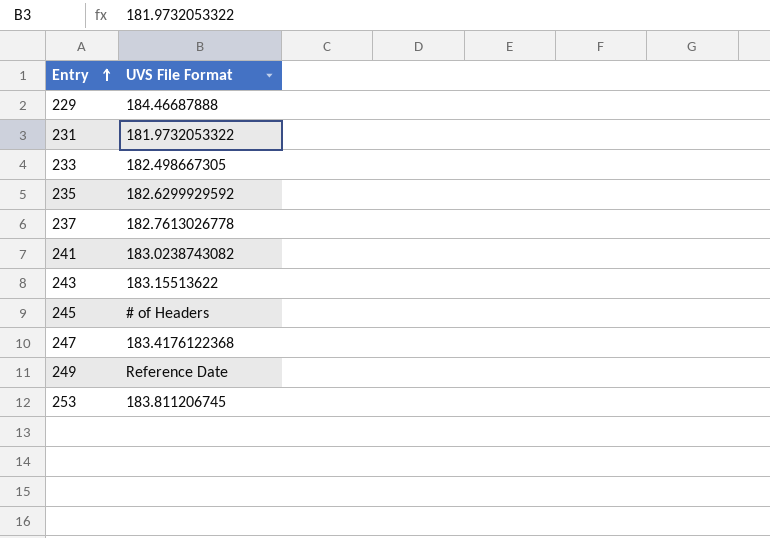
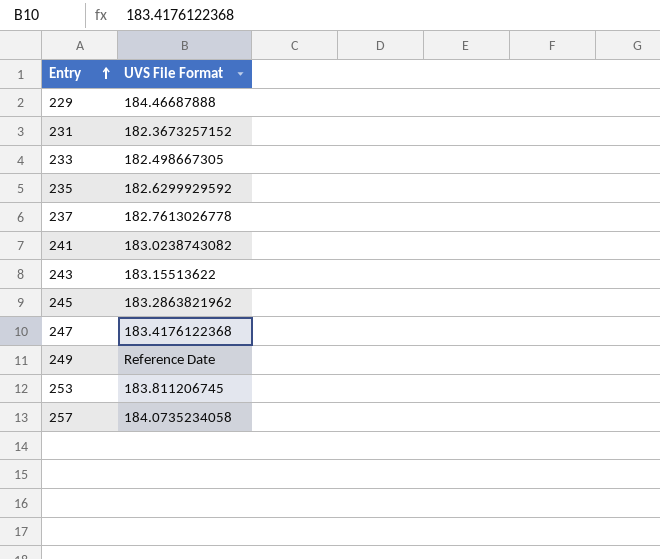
231 | UVS File Format: 181.9732053322 -> 182.3673257152
245 | UVS File Format: # of Headers -> 183.2863821962
row 257: none -> 184.0735234058

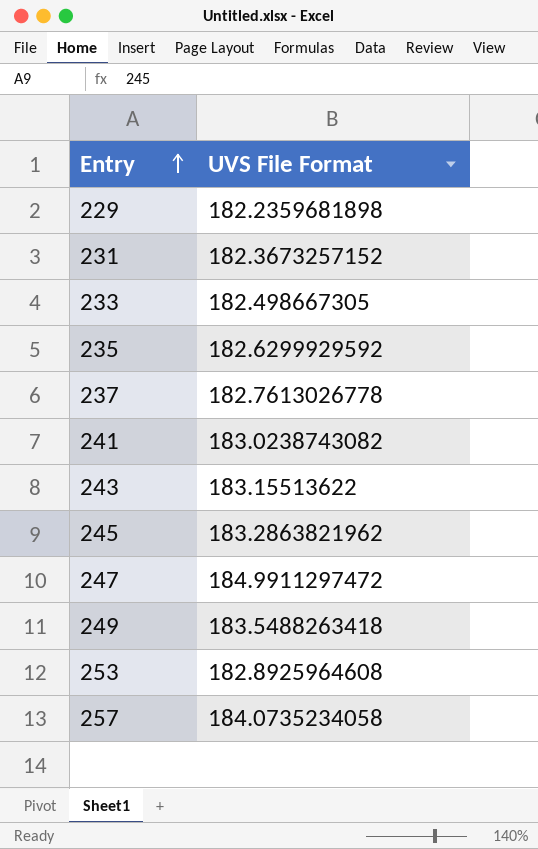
229 | UVS File Format: 184.46687888 -> 182.2359681898
247 | UVS File Format: 183.4176122368 -> 184.9911297472
249 | UVS File Format: Reference Date -> 183.5488263418
253 | UVS File Format: 183.811206745 -> 182.8925964608

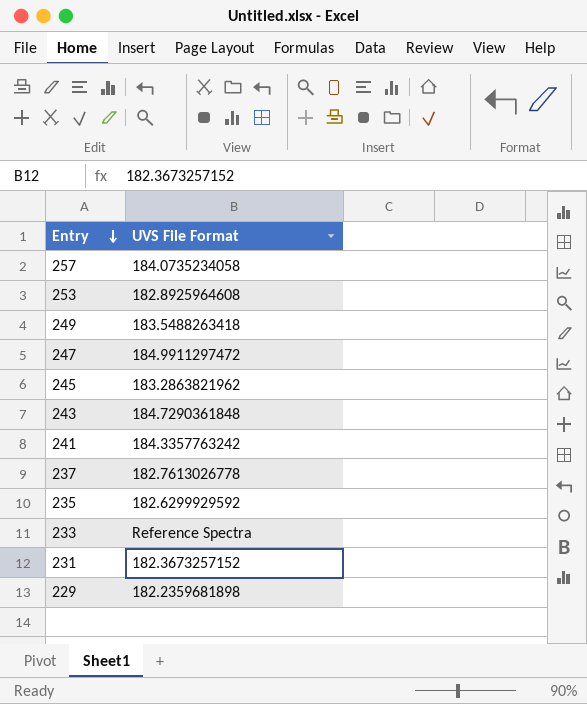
row order: Entry ascending -> Entry descending
243 | UVS File Format: 183.15513622 -> 184.7290361848
241 | UVS File Format: 183.0238743082 -> 184.3357763242
233 | UVS File Format: 182.498667305 -> Reference Spectra

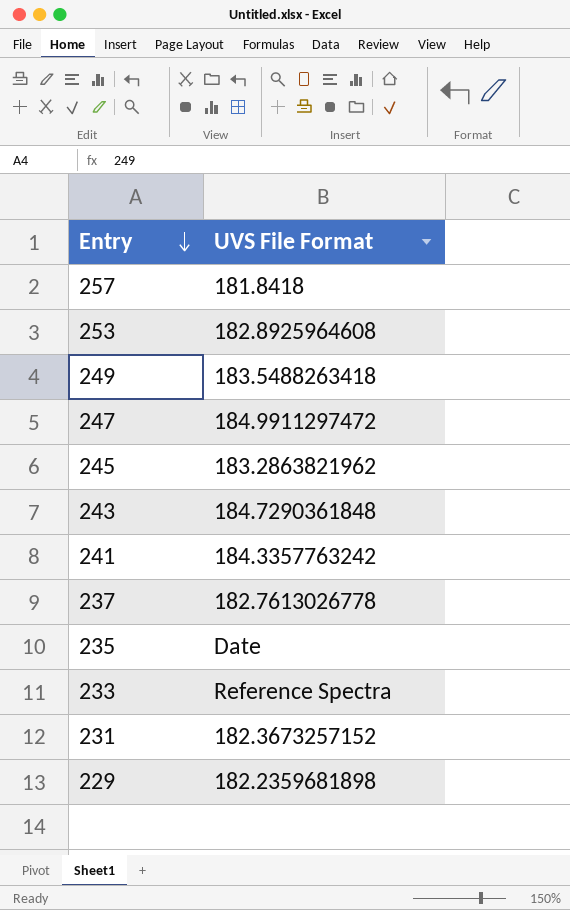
257 | UVS File Format: 184.0735234058 -> 181.8418
235 | UVS File Format: 182.6299929592 -> Date

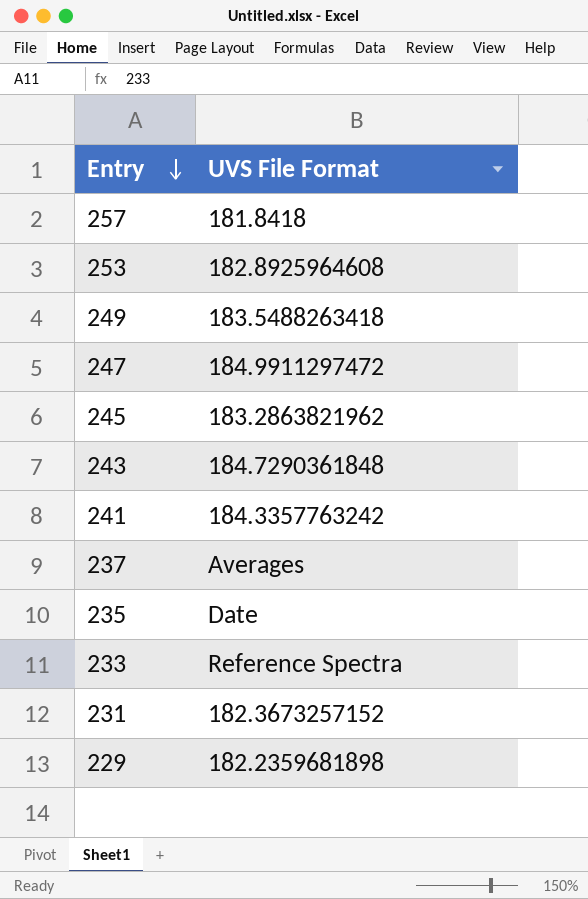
237 | UVS File Format: 182.7613026778 -> Averages

